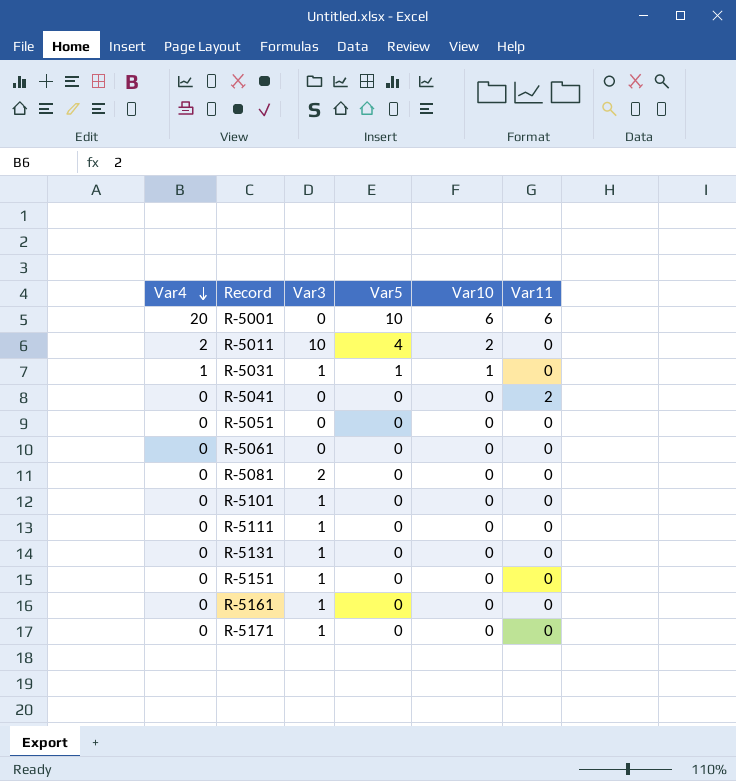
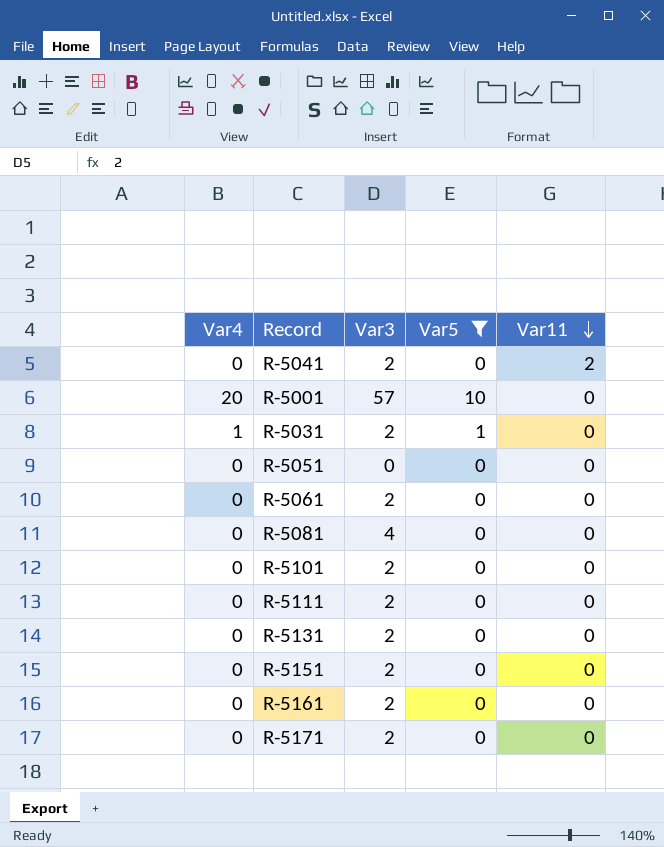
filter: none -> Var5 != 4
row order: Var4 descending -> Var11 descending
column Var10 | position: 5 -> none
R-5041 | Var3: 0 -> 2
R-5001 | Var3: 0 -> 57
R-5001 | Var11: 6 -> 0
R-5031 | Var3: 1 -> 2
R-5061 | Var3: 0 -> 2
R-5081 | Var3: 2 -> 4
R-5101 | Var3: 1 -> 2
R-5111 | Var3: 1 -> 2
R-5131 | Var3: 1 -> 2
R-5151 | Var3: 1 -> 2
R-5161 | Var3: 1 -> 2
R-5171 | Var3: 1 -> 2

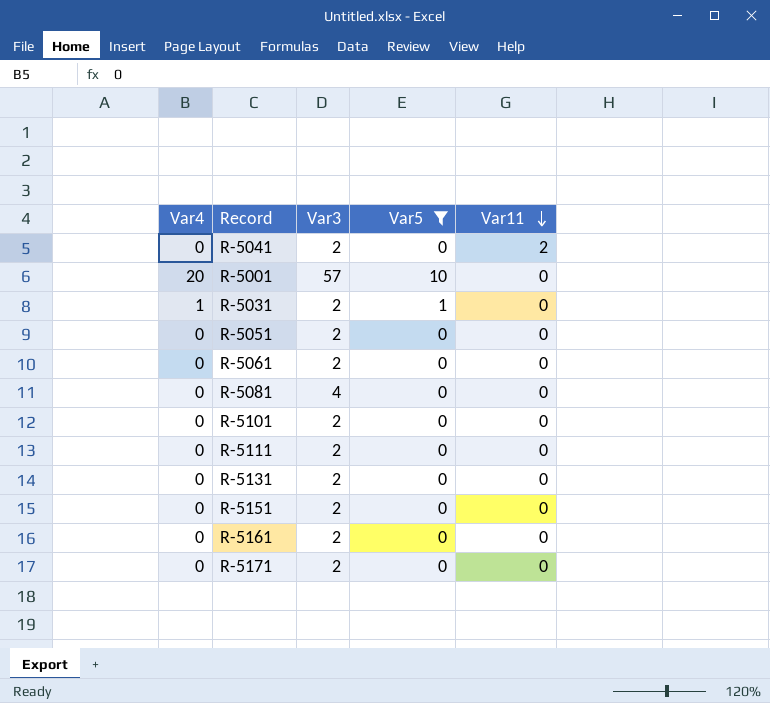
R-5051 | Var3: 0 -> 2

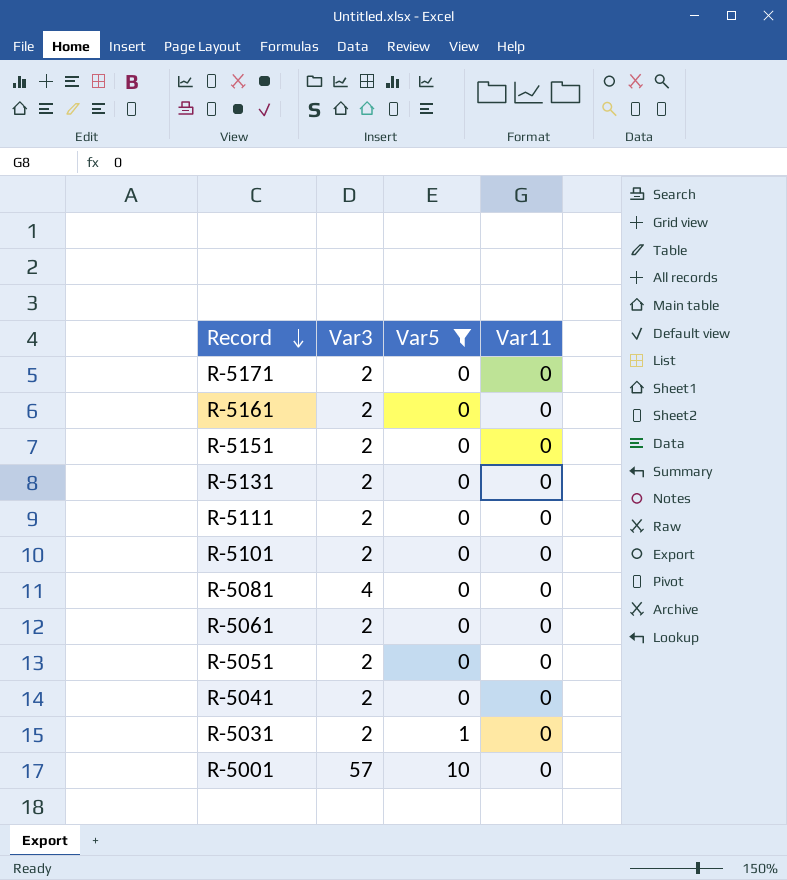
row order: Var11 descending -> Record descending
column Var4 | position: 1 -> none
R-5041 | Var11: 2 -> 0

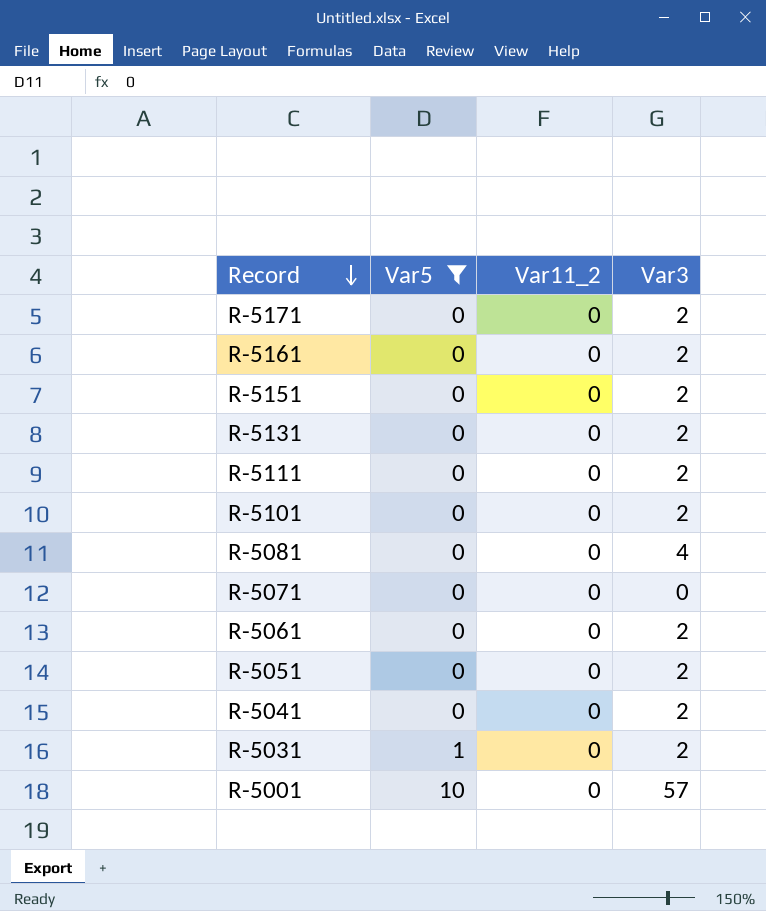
column name: Var11 -> Var11_2
column Var3 | position: 2 -> 4
row R-5071: none -> 0 | 0 | 0

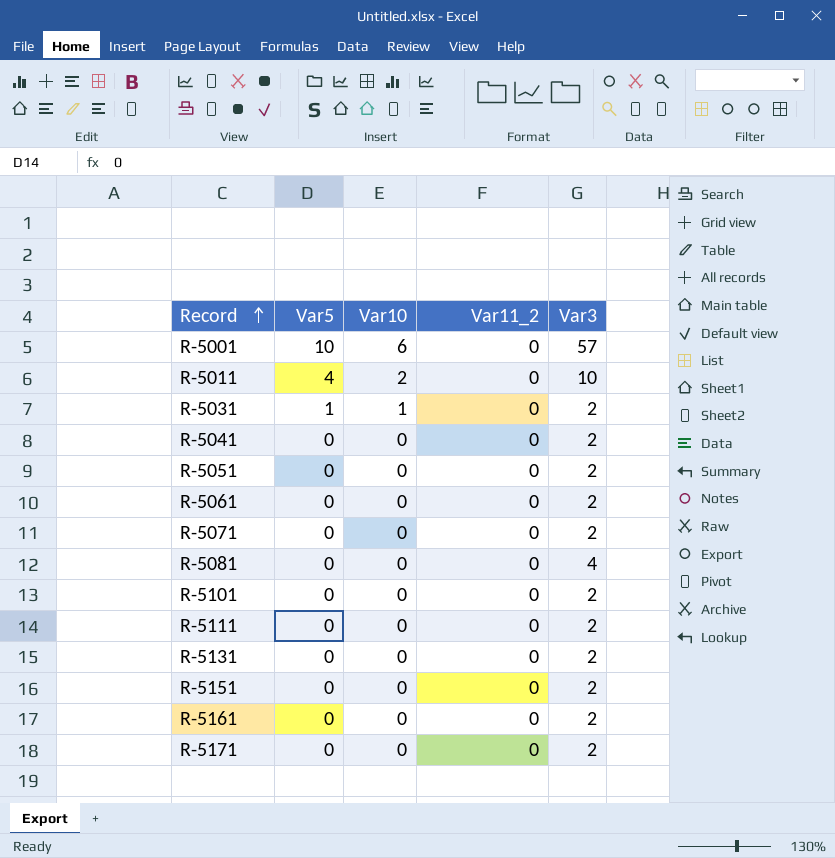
filter: Var5 != 4 -> none
row order: Record descending -> Record ascending
column Var10 | position: none -> 3
R-5071 | Var3: 0 -> 2

